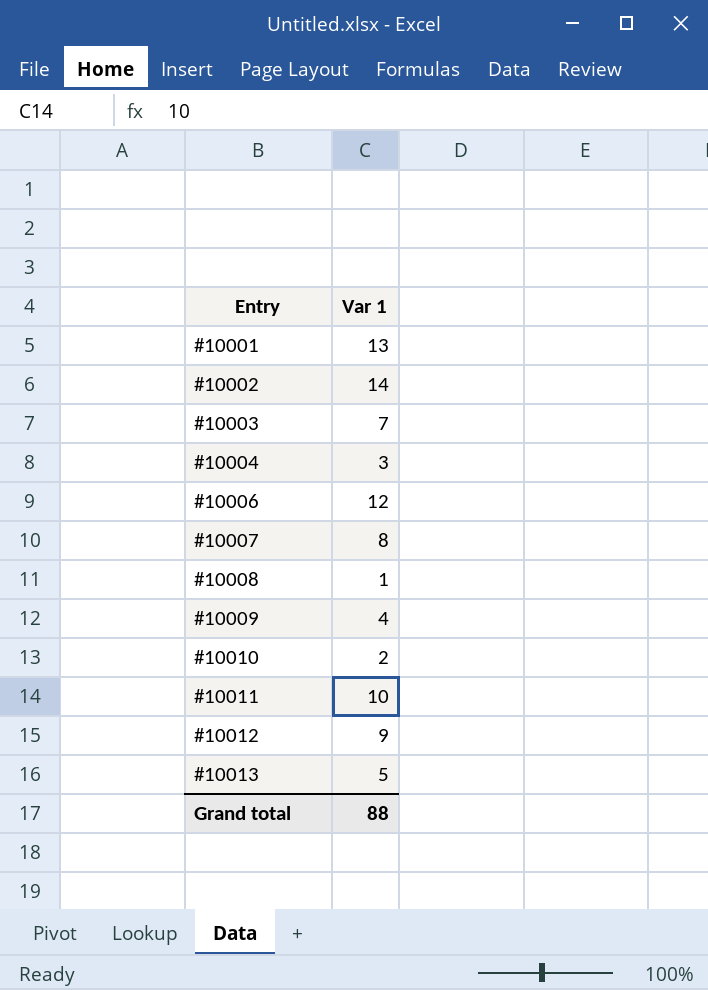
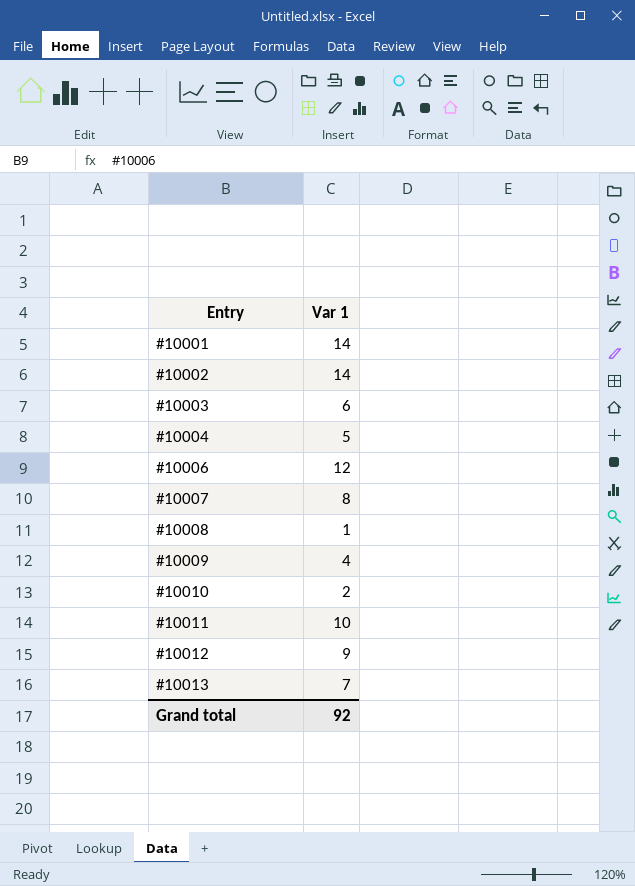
#10001 | Var 1: 13 -> 14
#10003 | Var 1: 7 -> 6
#10004 | Var 1: 3 -> 5
#10013 | Var 1: 5 -> 7
Grand total | Var 1: 88 -> 92

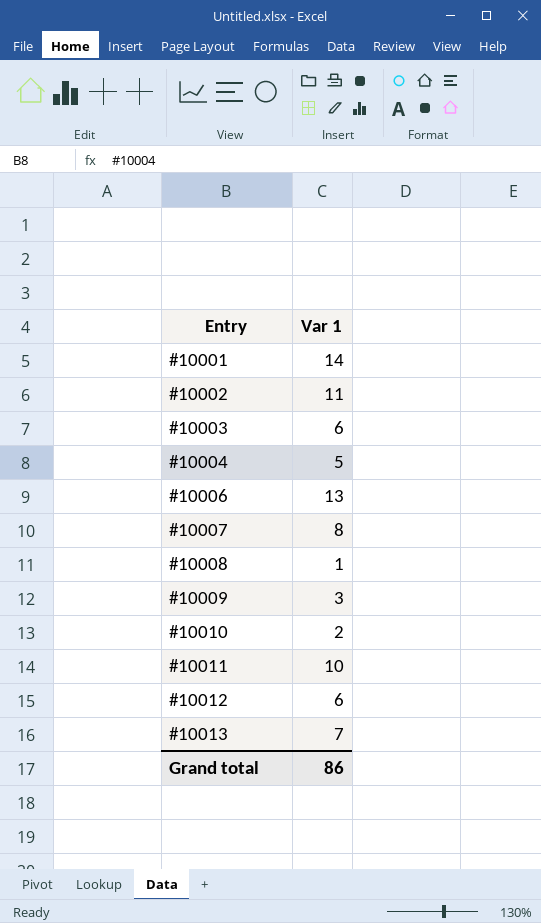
#10002 | Var 1: 14 -> 11
#10006 | Var 1: 12 -> 13
#10009 | Var 1: 4 -> 3
#10012 | Var 1: 9 -> 6
Grand total | Var 1: 92 -> 86

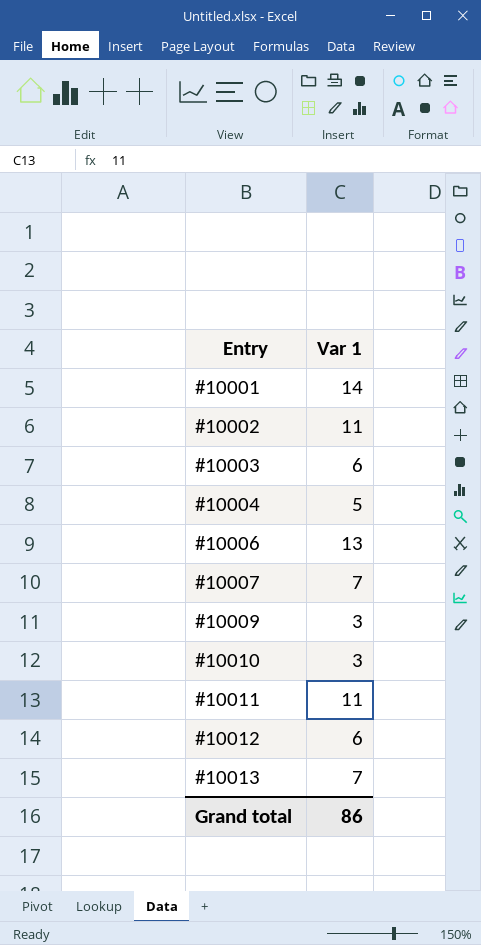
row #10008: 1 -> none
#10007 | Var 1: 8 -> 7
#10010 | Var 1: 2 -> 3
#10011 | Var 1: 10 -> 11

